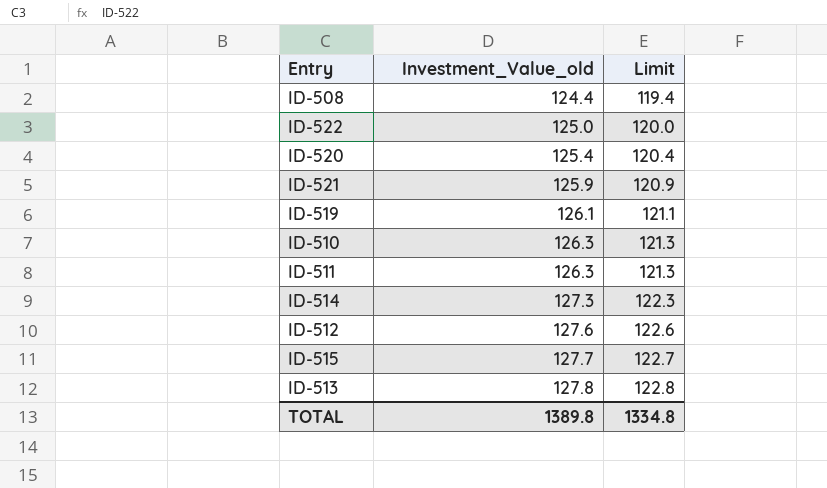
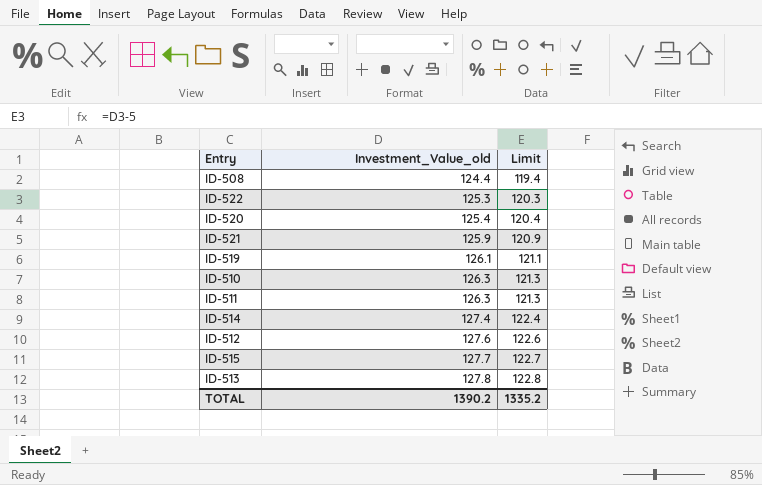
ID-522 | Investment_Value_old: 125.0 -> 125.3
ID-522 | Limit: 120.0 -> 120.3
ID-514 | Investment_Value_old: 127.3 -> 127.4
ID-514 | Limit: 122.3 -> 122.4
TOTAL | Investment_Value_old: 1389.8 -> 1390.2
TOTAL | Limit: 1334.8 -> 1335.2

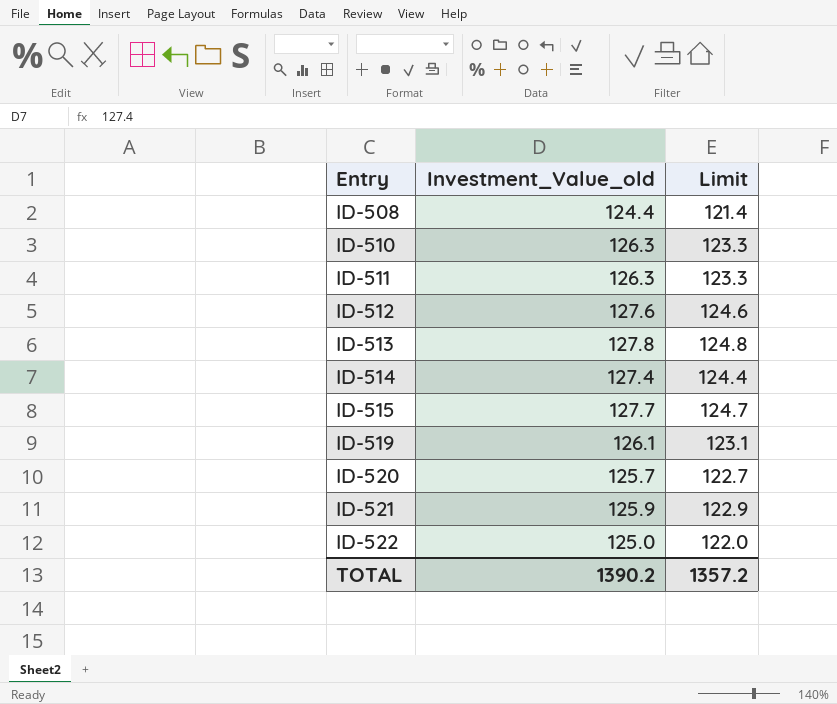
row order: Investment_Value_old ascending -> Entry ascending
column Limit | formula: [Investment_Value_old] - 5 -> [Investment_Value_old] - 3
ID-520 | Investment_Value_old: 125.4 -> 125.7
ID-522 | Investment_Value_old: 125.3 -> 125.0
TOTAL | Limit: 1335.2 -> 1357.2

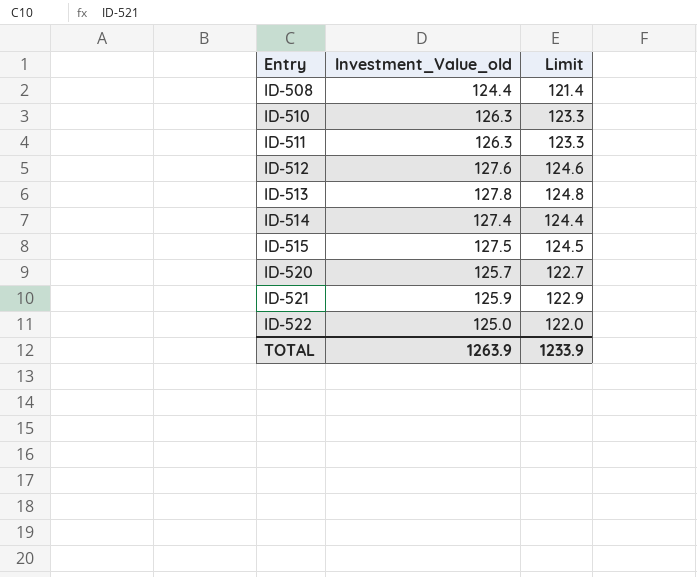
row ID-519: 126.1 | 123.1 -> none
ID-515 | Investment_Value_old: 127.7 -> 127.5
ID-515 | Limit: 124.7 -> 124.5
TOTAL | Investment_Value_old: 1390.2 -> 1263.9
TOTAL | Limit: 1357.2 -> 1233.9

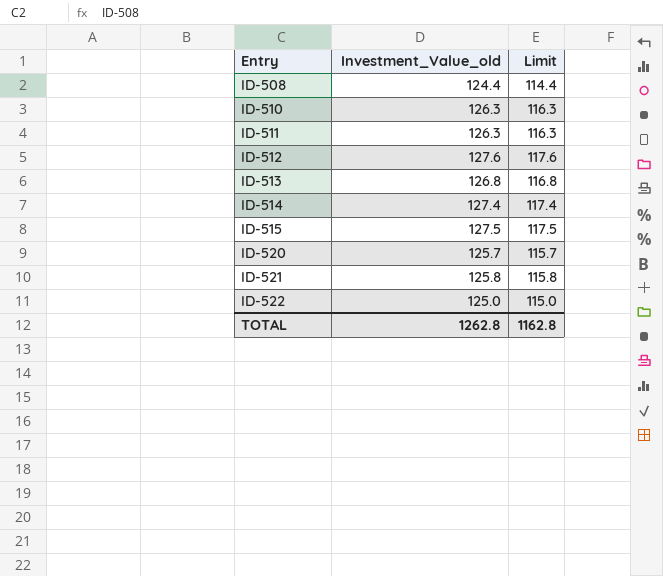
column Limit | formula: [Investment_Value_old] - 3 -> [Investment_Value_old] - 10
ID-513 | Investment_Value_old: 127.8 -> 126.8
ID-521 | Investment_Value_old: 125.9 -> 125.8
TOTAL | Investment_Value_old: 1263.9 -> 1262.8
TOTAL | Limit: 1233.9 -> 1162.8

